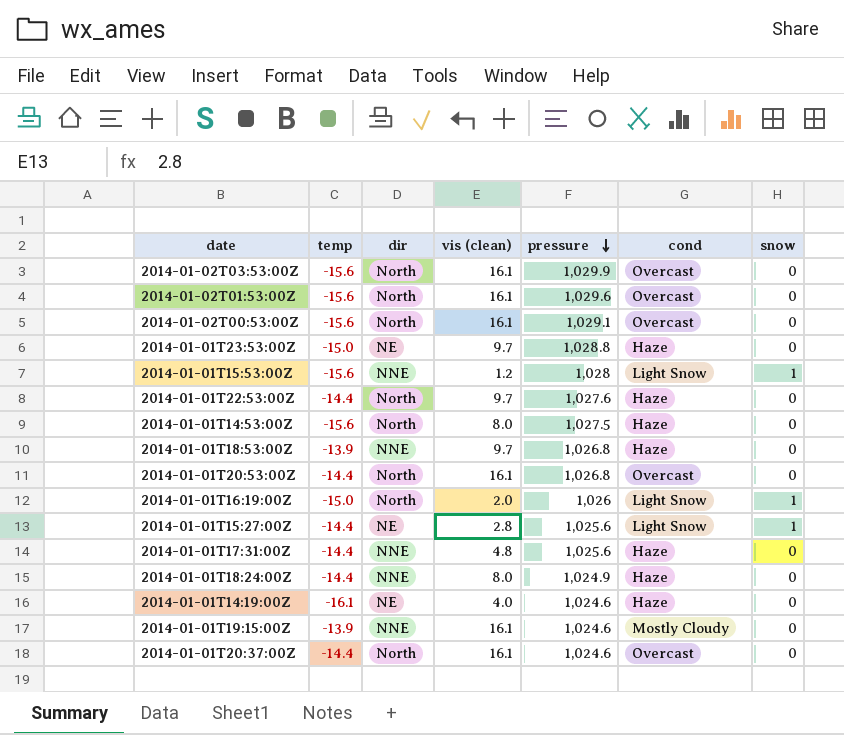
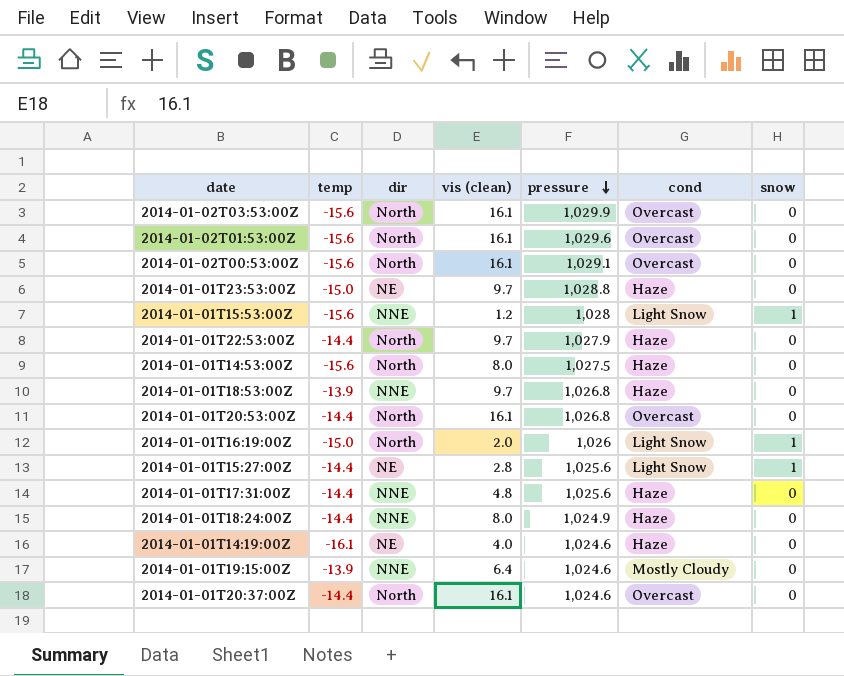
2014-01-01T22:53:00Z | pressure: 1,027.6 -> 1,027.9
2014-01-01T19:15:00Z | vis (clean): 16.1 -> 6.4

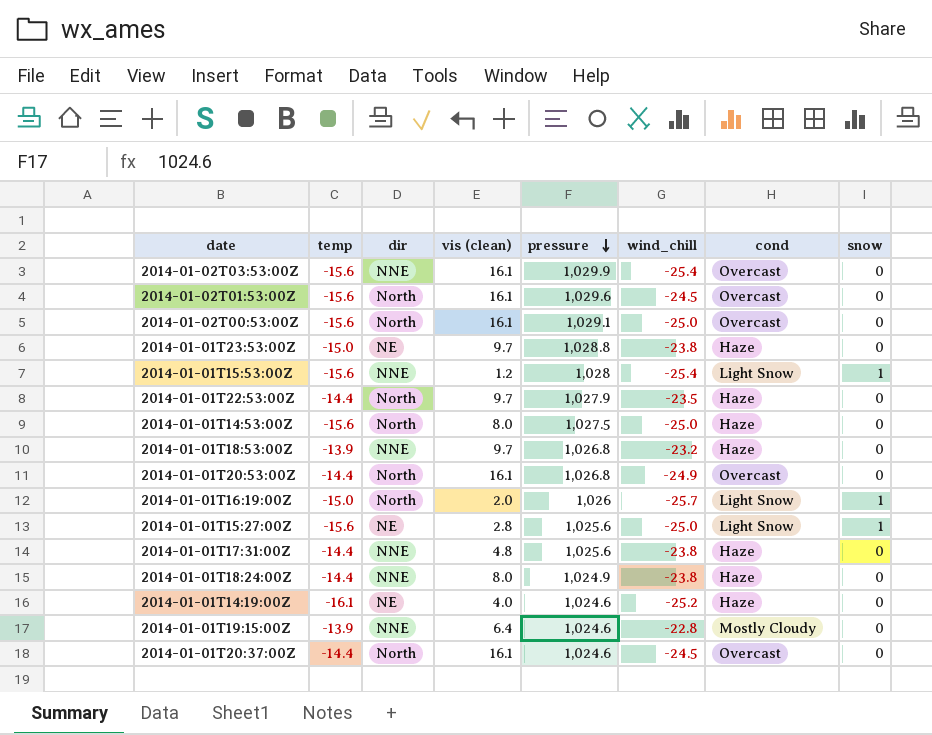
column wind_chill | position: none -> 6
2014-01-02T03:53:00Z | dir: North -> NNE
2014-01-01T15:27:00Z | temp: -14.4 -> -15.6

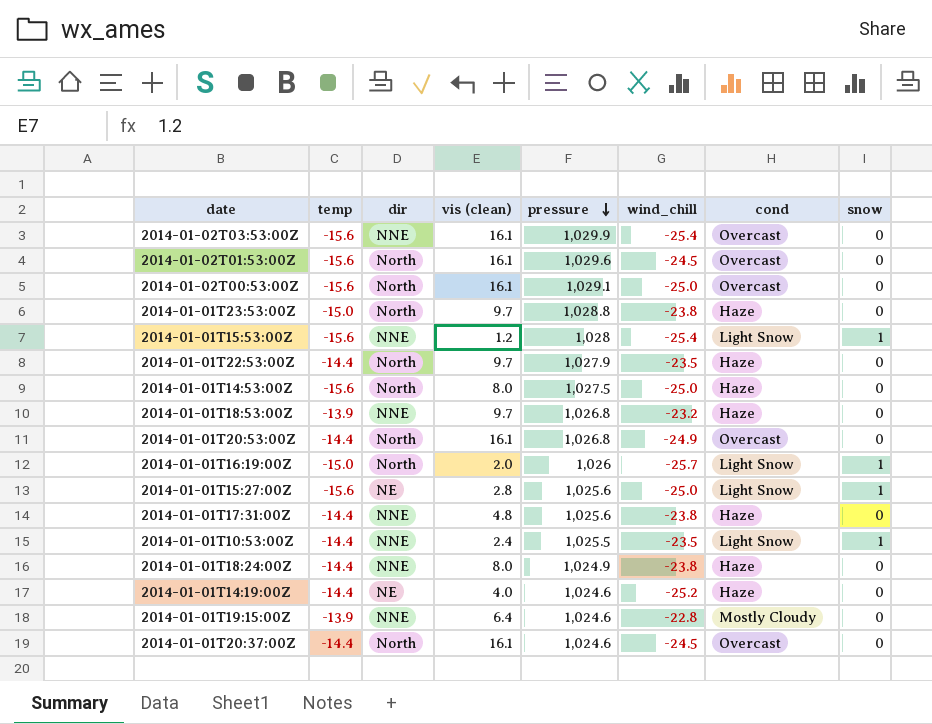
2014-01-01T23:53:00Z | dir: NE -> North
row 2014-01-01T10:53:00Z: none -> -14.4 | NNE | 2.4 | 1,025.5 | -23.5 | Light Snow | 1
2014-01-01T14:19:00Z | temp: -16.1 -> -14.4

